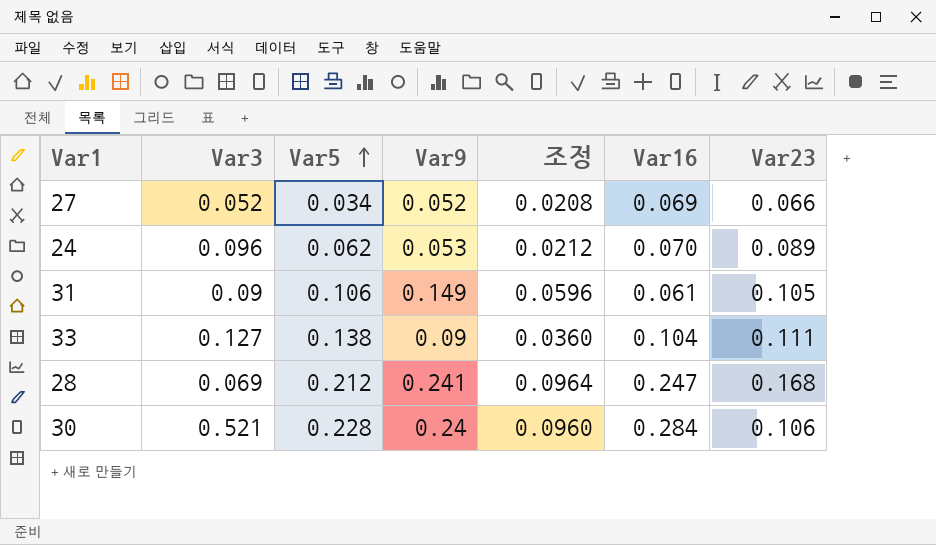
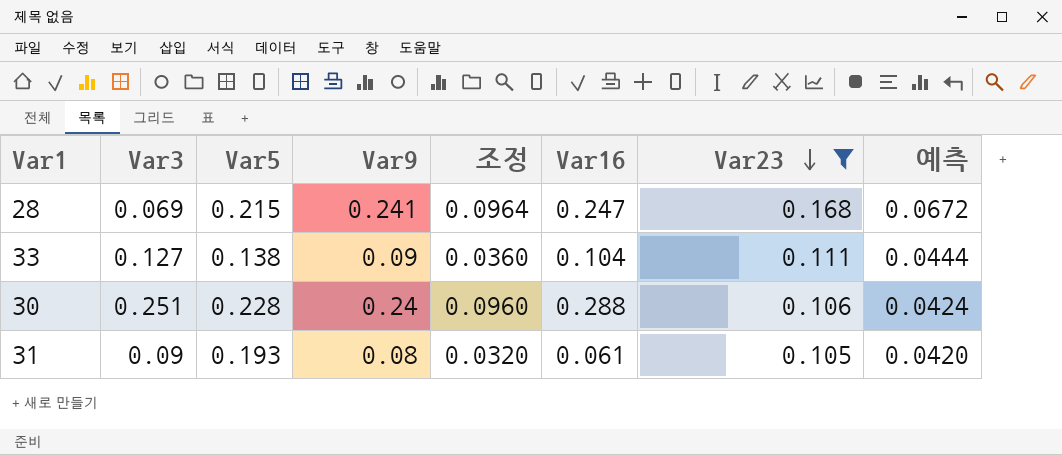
filter: none -> Var23 >= 0.105
row order: Var5 ascending -> Var23 descending
column 예측 | formula: none -> [Var23] * 0.4
28 | Var5: 0.212 -> 0.215
30 | Var3: 0.521 -> 0.251
30 | Var16: 0.284 -> 0.288
31 | Var5: 0.106 -> 0.193
31 | Var9: 0.149 -> 0.08
31 | 조정: 0.0596 -> 0.0320

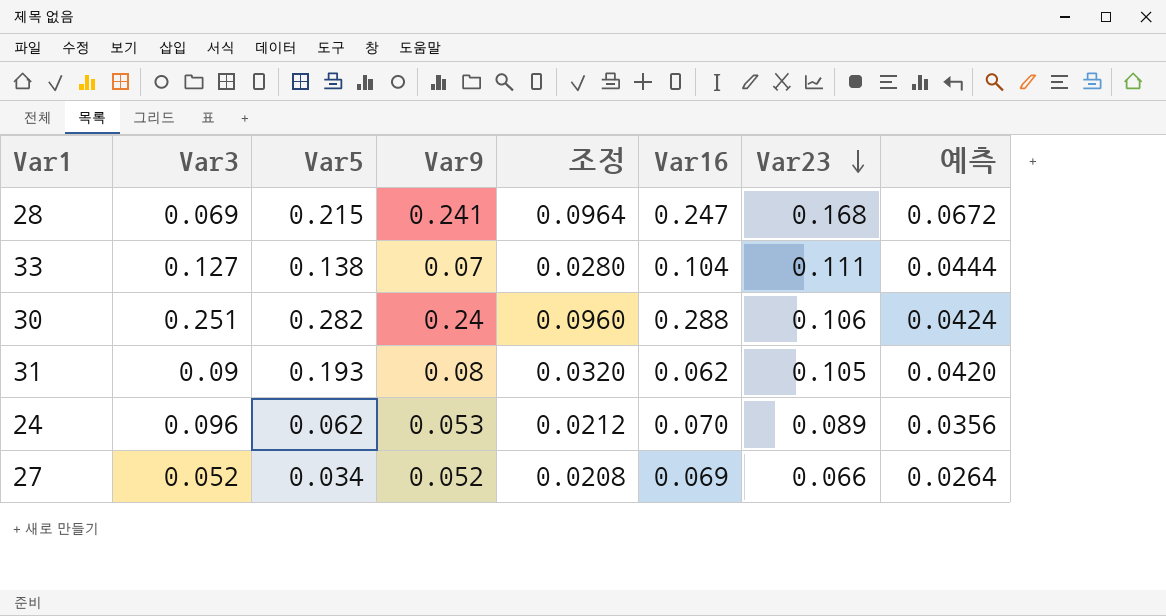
filter: Var23 >= 0.105 -> none
33 | Var9: 0.09 -> 0.07
33 | 조정: 0.0360 -> 0.0280
30 | Var5: 0.228 -> 0.282
31 | Var16: 0.061 -> 0.062

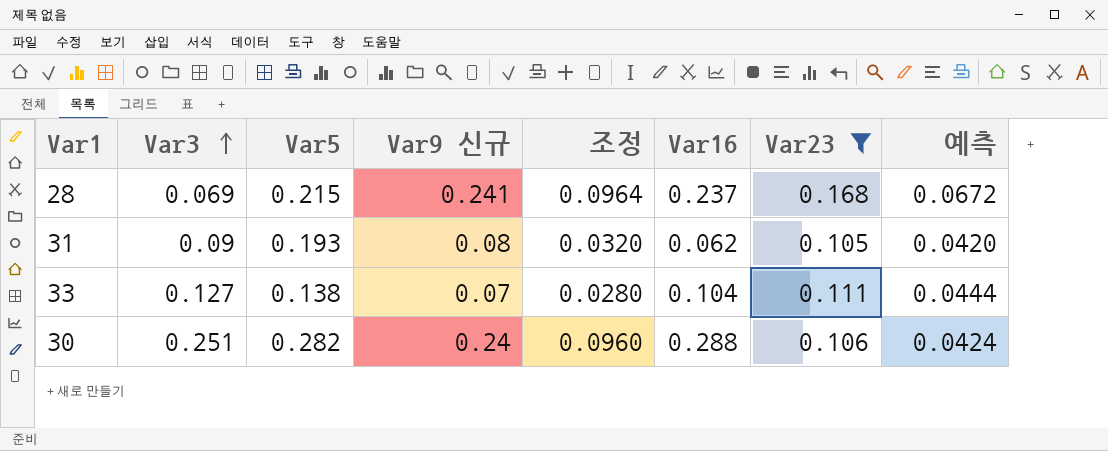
filter: none -> Var23 >= 0.105
row order: Var23 descending -> Var3 ascending
column name: Var9 -> Var9 신규
28 | Var16: 0.247 -> 0.237

